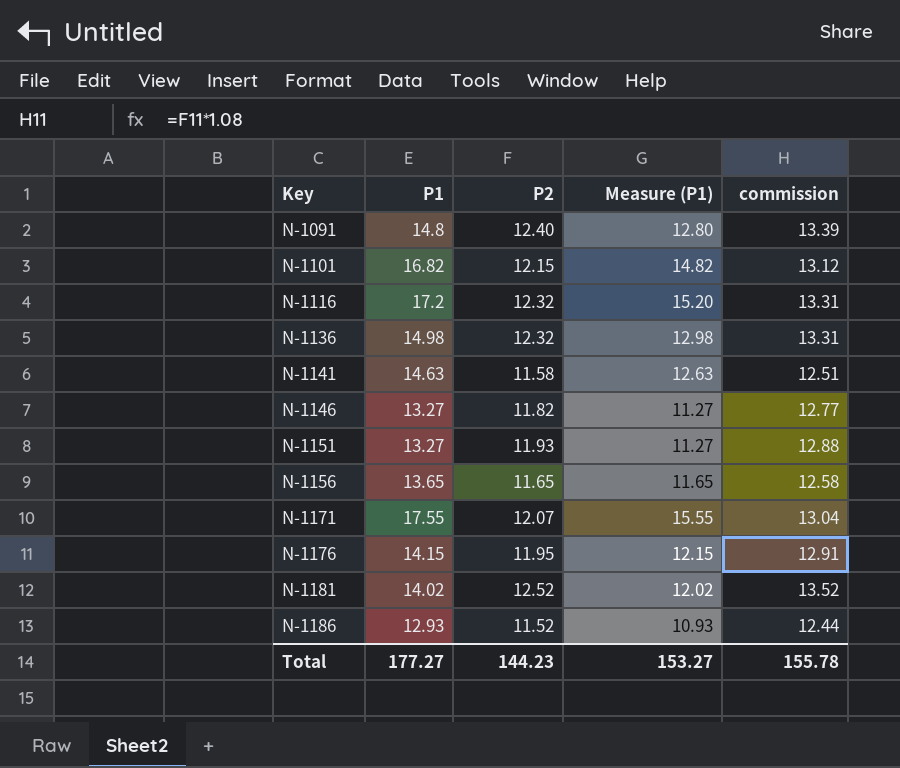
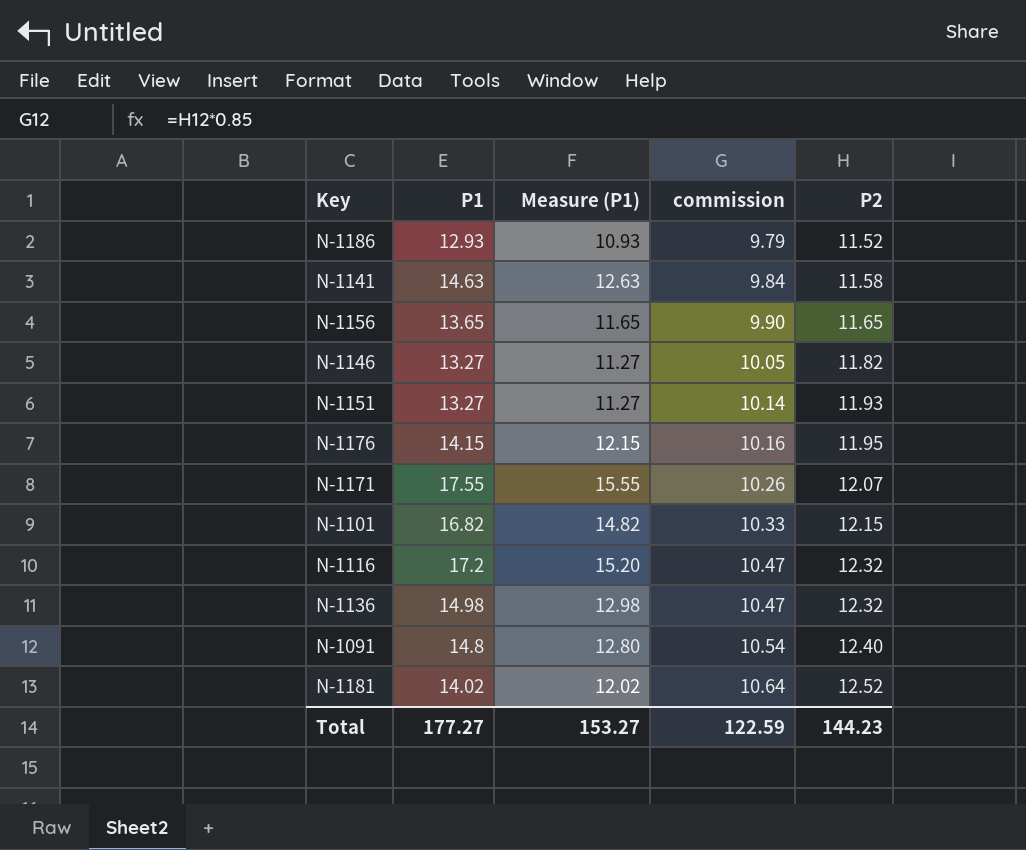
row order: Key ascending -> commission ascending
column commission | formula: [P2] * 1.08 -> [P2] * 0.85
column P2 | position: 3 -> 5
Total | commission: 155.78 -> 122.59

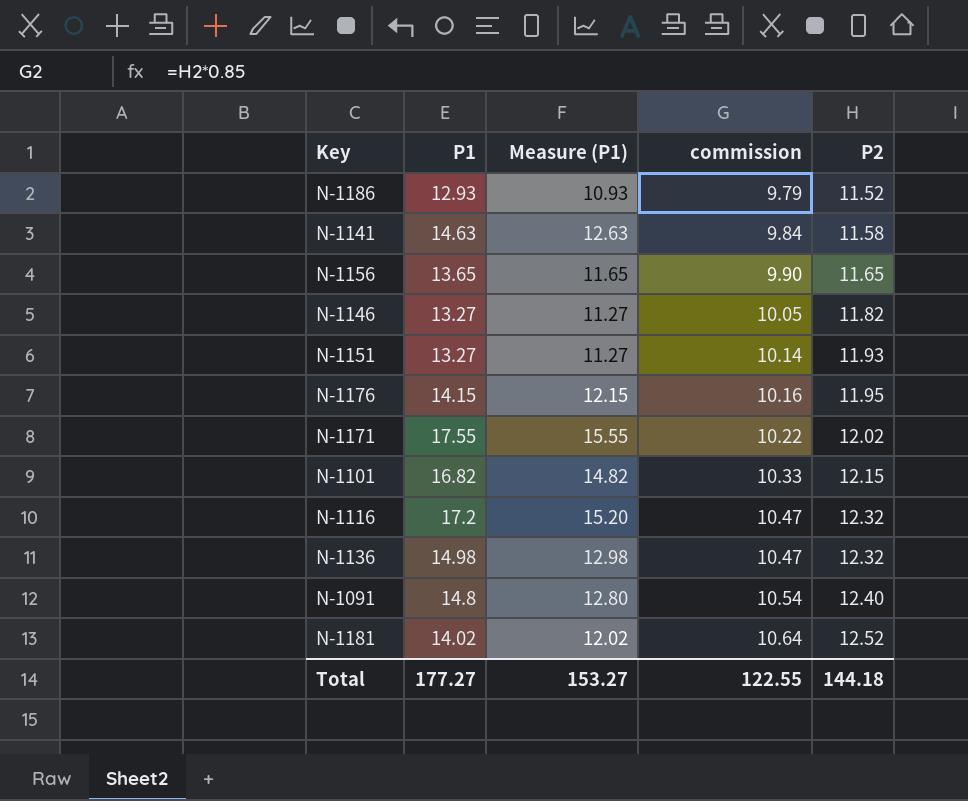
N-1171 | commission: 10.26 -> 10.22
N-1171 | P2: 12.07 -> 12.02
Total | commission: 122.59 -> 122.55
Total | P2: 144.23 -> 144.18

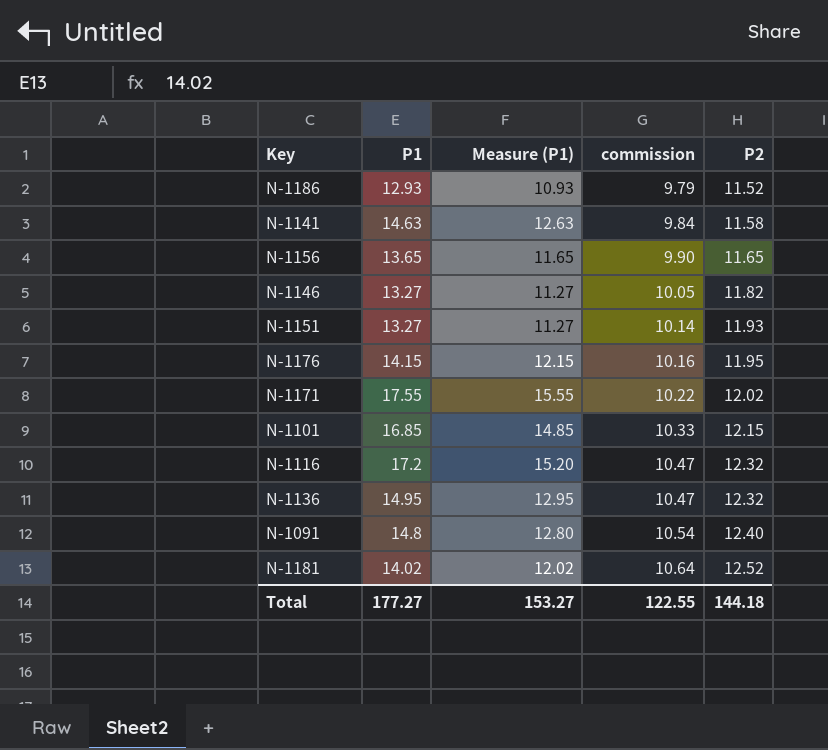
N-1101 | P1: 16.82 -> 16.85
N-1101 | Measure (P1): 14.82 -> 14.85
N-1136 | P1: 14.98 -> 14.95
N-1136 | Measure (P1): 12.98 -> 12.95

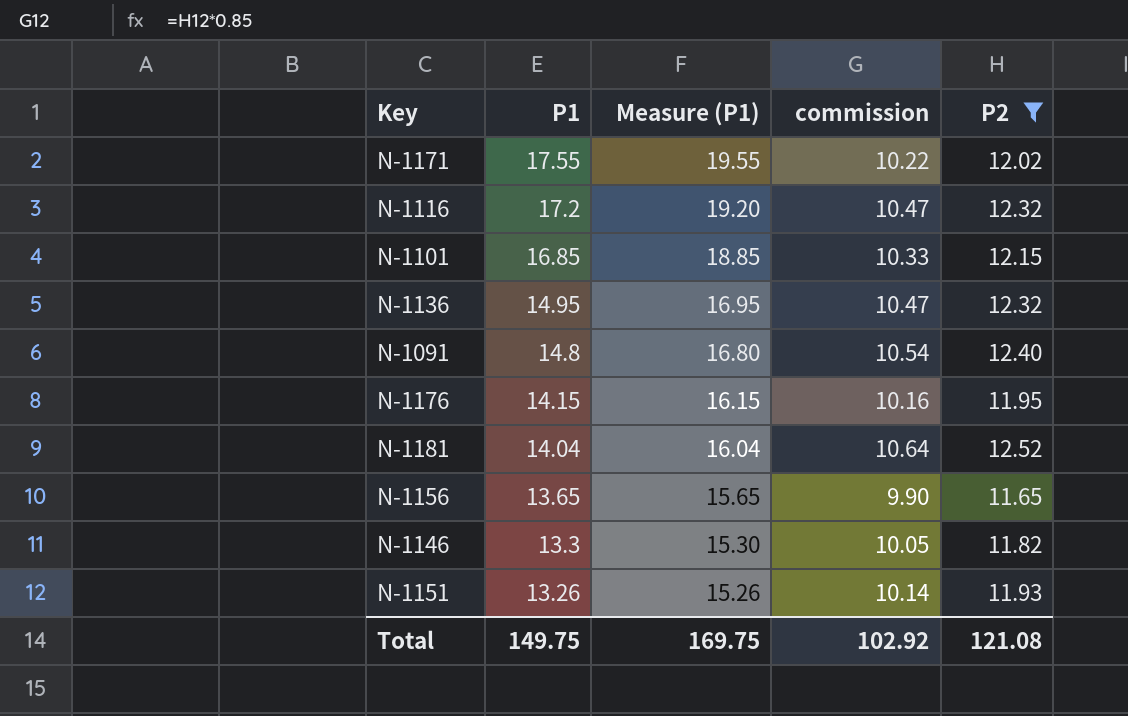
filter: none -> P2 >= 11.65
row order: commission ascending -> P1 descending
column Measure (P1) | formula: [P1] - 2 -> [P1] + 2
N-1181 | P1: 14.02 -> 14.04
N-1146 | P1: 13.27 -> 13.3
N-1151 | P1: 13.27 -> 13.26
Total | P1: 177.27 -> 149.75
Total | Measure (P1): 153.27 -> 169.75
Total | commission: 122.55 -> 102.92
Total | P2: 144.18 -> 121.08

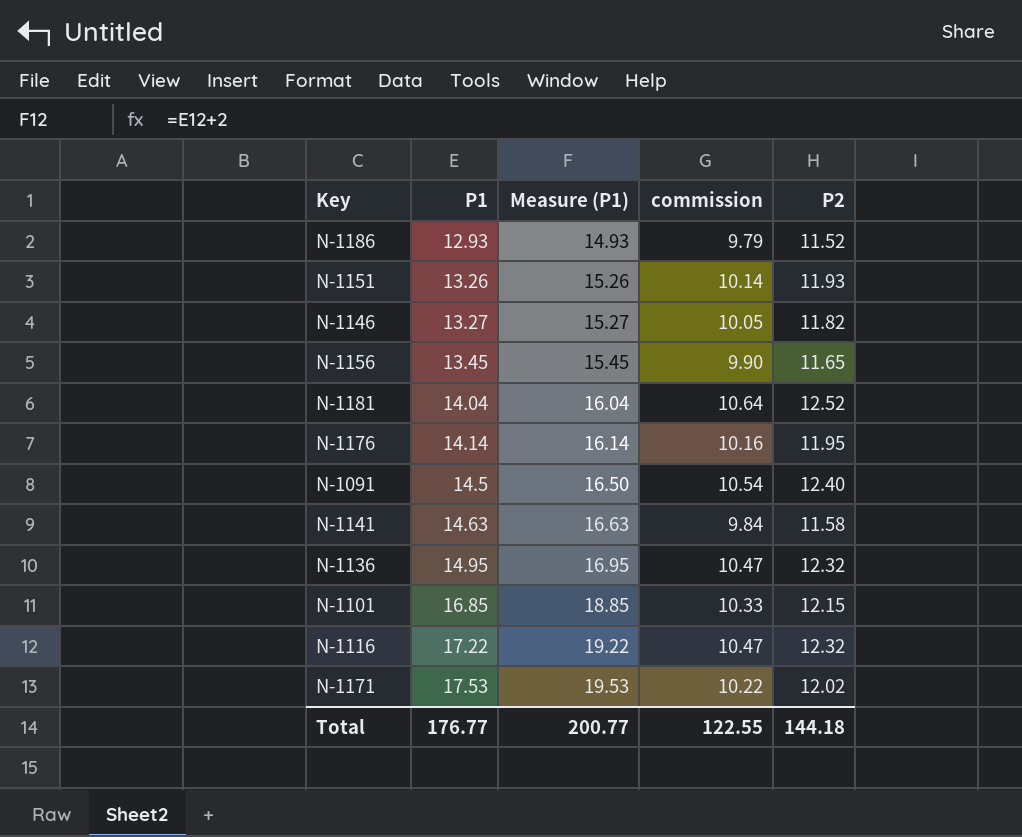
filter: P2 >= 11.65 -> none
row order: P1 descending -> P1 ascending
N-1146 | P1: 13.3 -> 13.27
N-1146 | Measure (P1): 15.30 -> 15.27
N-1156 | P1: 13.65 -> 13.45
N-1156 | Measure (P1): 15.65 -> 15.45
N-1176 | P1: 14.15 -> 14.14
N-1176 | Measure (P1): 16.15 -> 16.14
N-1091 | P1: 14.8 -> 14.5
N-1091 | Measure (P1): 16.80 -> 16.50
N-1116 | P1: 17.2 -> 17.22
N-1116 | Measure (P1): 19.20 -> 19.22
N-1171 | P1: 17.55 -> 17.53
N-1171 | Measure (P1): 19.55 -> 19.53
Total | P1: 149.75 -> 176.77
Total | Measure (P1): 169.75 -> 200.77
Total | commission: 102.92 -> 122.55
Total | P2: 121.08 -> 144.18

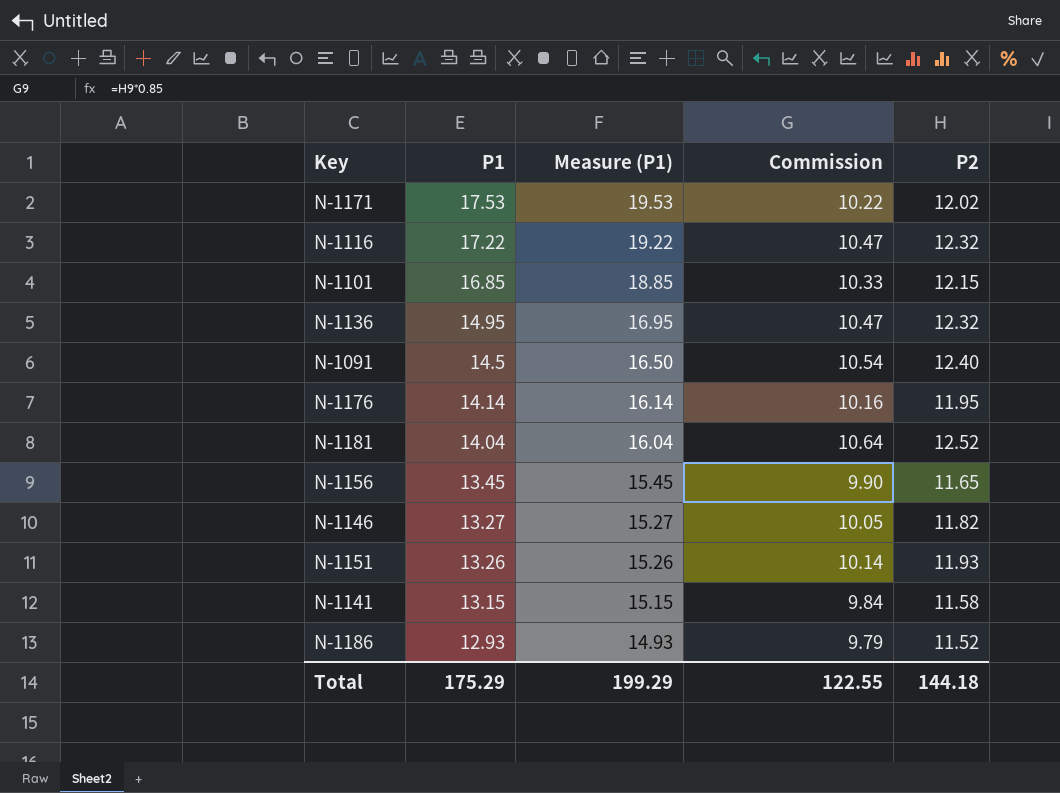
row order: P1 ascending -> P1 descending
column name: commission -> Commission
N-1141 | P1: 14.63 -> 13.15
N-1141 | Measure (P1): 16.63 -> 15.15
Total | P1: 176.77 -> 175.29
Total | Measure (P1): 200.77 -> 199.29

